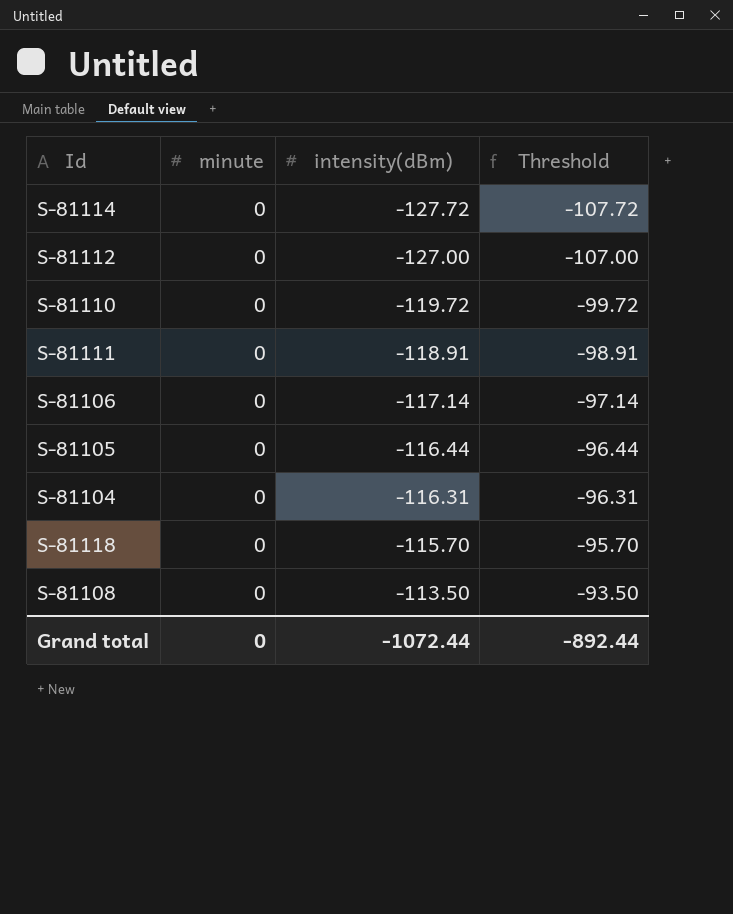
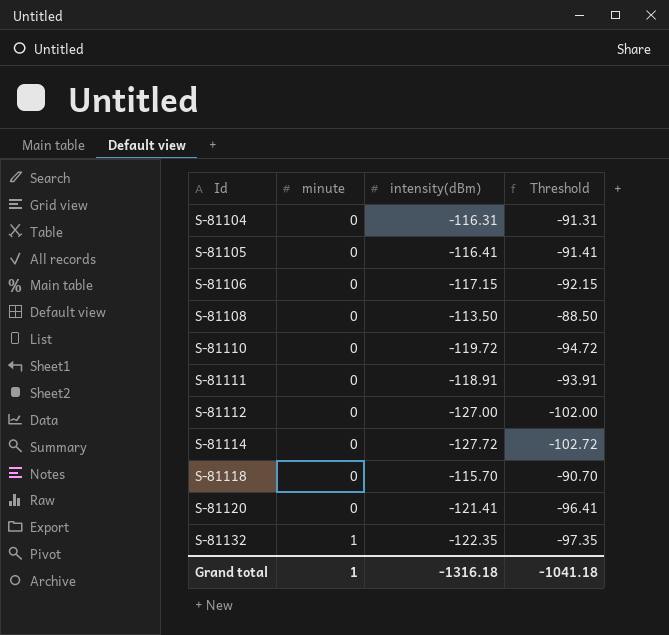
row order: intensity(dBm) ascending -> Id ascending
column Threshold | formula: [intensity(dBm)] + 20 -> [intensity(dBm)] + 25
S-81105 | intensity(dBm): -116.44 -> -116.41
S-81106 | intensity(dBm): -117.14 -> -117.15
row S-81120: none -> 0 | -121.41 | -96.41
row S-81132: none -> 1 | -122.35 | -97.35
Grand total | minute: 0 -> 1
Grand total | intensity(dBm): -1072.44 -> -1316.18
Grand total | Threshold: -892.44 -> -1041.18

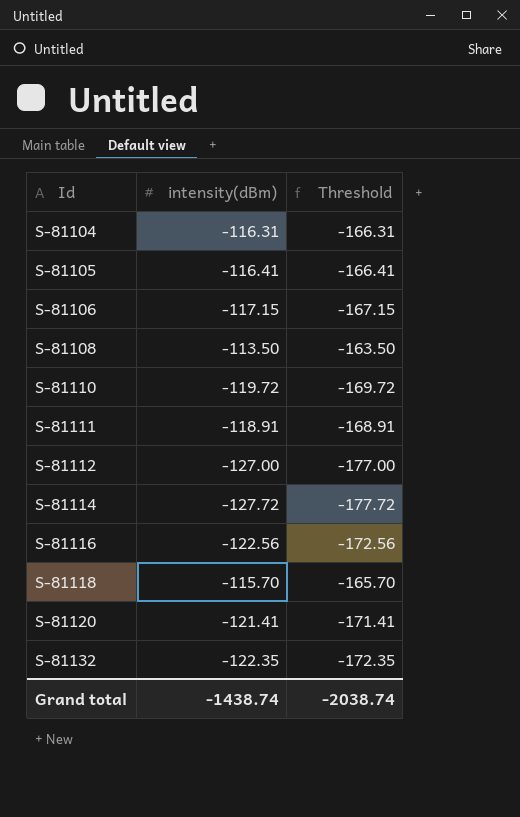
column minute | position: 2 -> none
column Threshold | formula: [intensity(dBm)] + 25 -> [intensity(dBm)] - 50
row S-81116: none -> -122.56 | -172.56
Grand total | intensity(dBm): -1316.18 -> -1438.74
Grand total | Threshold: -1041.18 -> -2038.74

